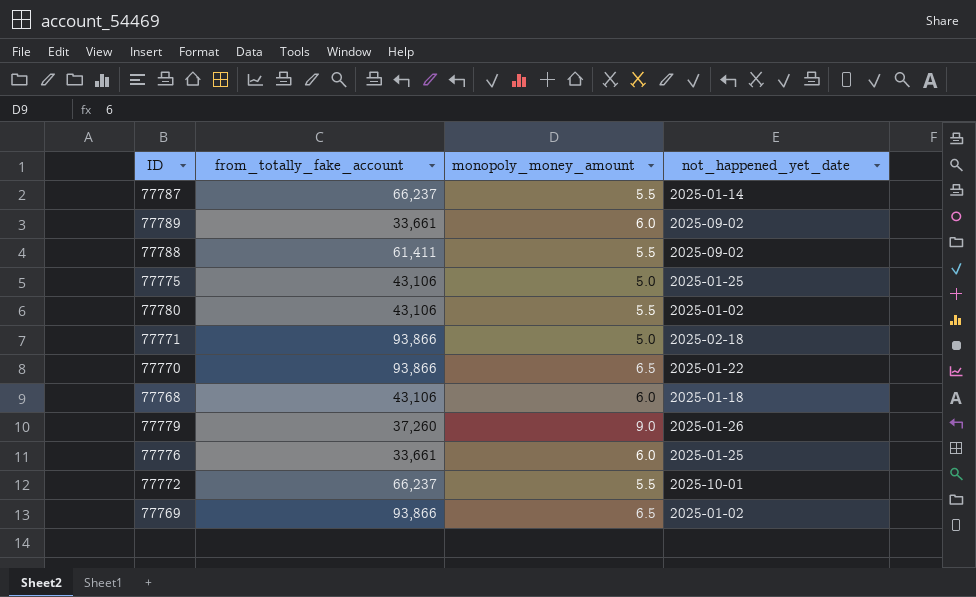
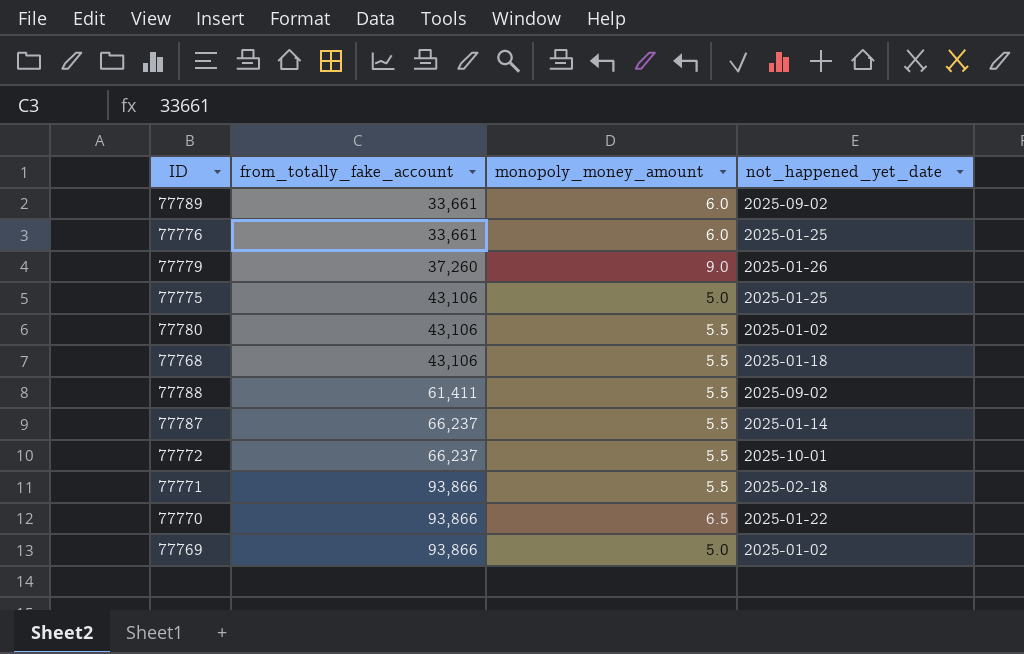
row order: none -> from_totally_fake_account ascending
77768 | monopoly_money_amount: 6.0 -> 5.5
77771 | monopoly_money_amount: 5.0 -> 5.5
77769 | monopoly_money_amount: 6.5 -> 5.0

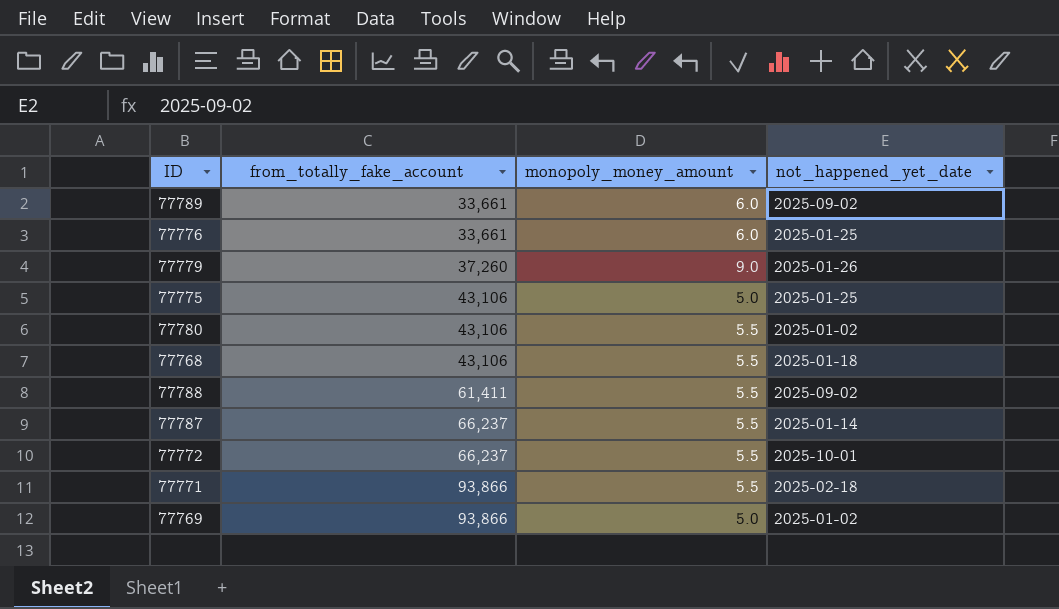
row 77770: 93,866 | 6.5 | 2025-01-22 -> none

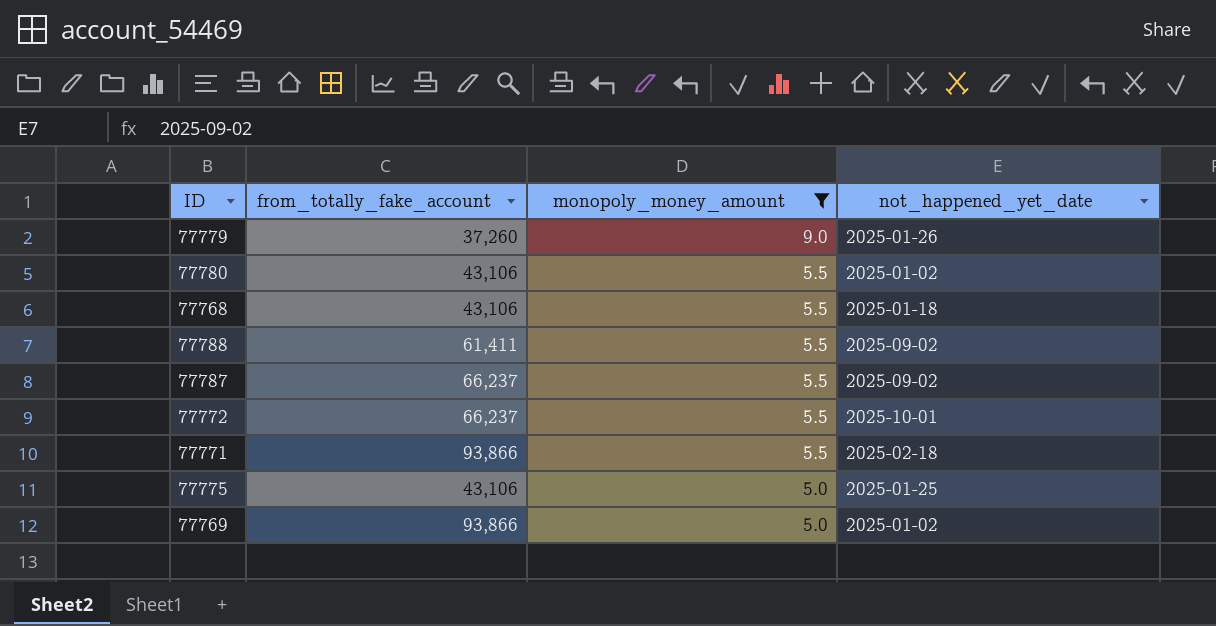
filter: none -> monopoly_money_amount != 6.0
row order: from_totally_fake_account ascending -> monopoly_money_amount descending
77787 | not_happened_yet_date: 2025-01-14 -> 2025-09-02

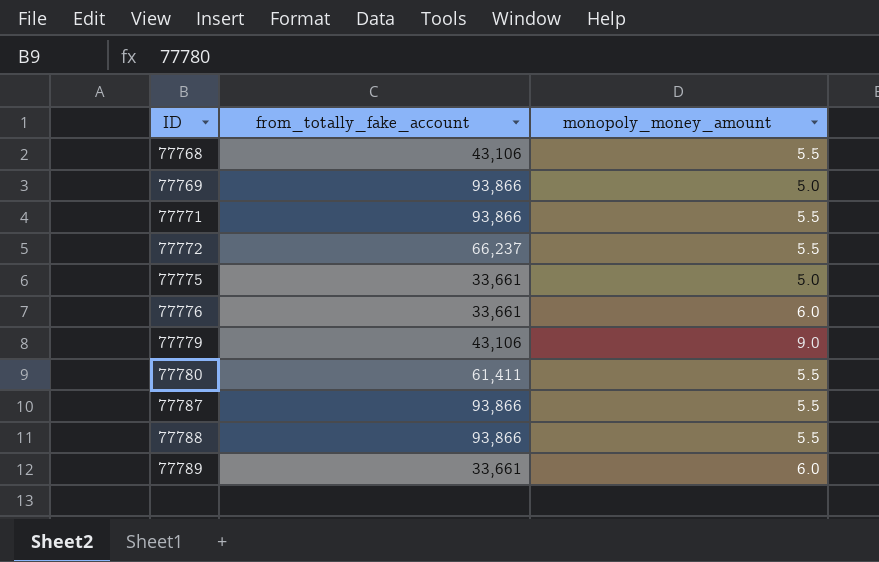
filter: monopoly_money_amount != 6.0 -> none
row order: monopoly_money_amount descending -> ID ascending
column not_happened_yet_date | position: 4 -> none
77775 | from_totally_fake_account: 43,106 -> 33,661
77779 | from_totally_fake_account: 37,260 -> 43,106
77780 | from_totally_fake_account: 43,106 -> 61,411
77787 | from_totally_fake_account: 66,237 -> 93,866
77788 | from_totally_fake_account: 61,411 -> 93,866

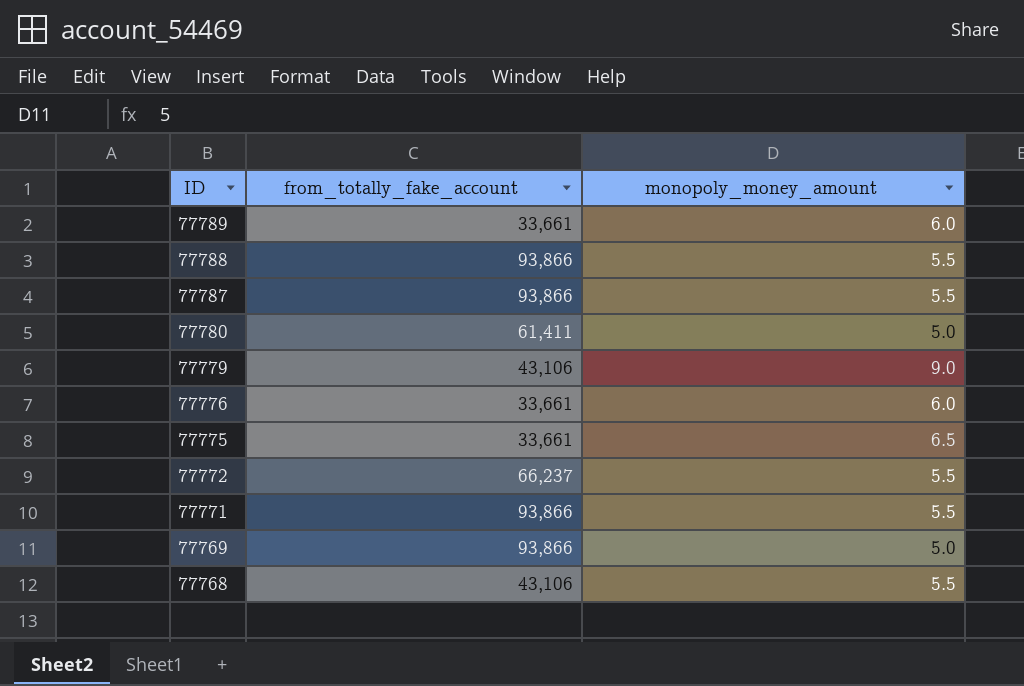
row order: ID ascending -> ID descending
77780 | monopoly_money_amount: 5.5 -> 5.0
77775 | monopoly_money_amount: 5.0 -> 6.5

